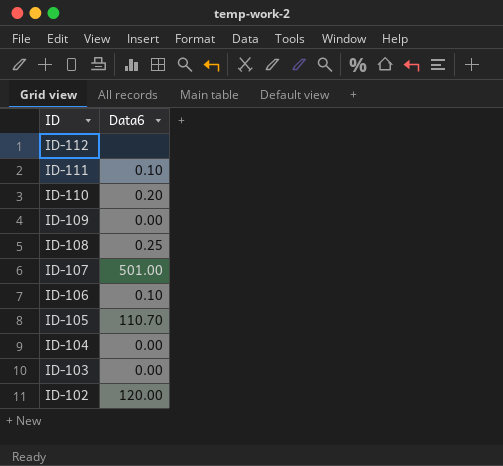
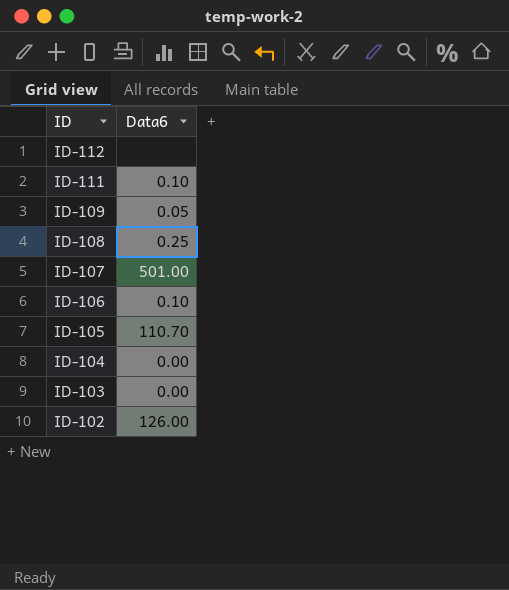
row ID-110: 0.20 -> none
ID-109 | Data6: 0.00 -> 0.05
ID-102 | Data6: 120.00 -> 126.00

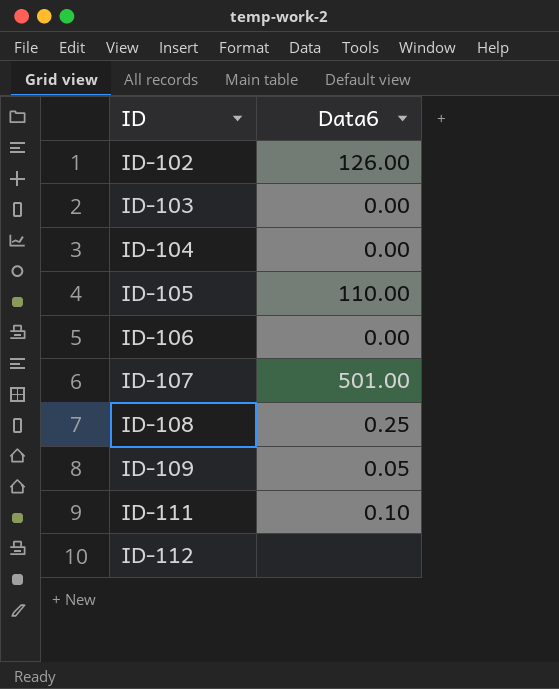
row order: ID descending -> ID ascending
ID-105 | Data6: 110.70 -> 110.00
ID-106 | Data6: 0.10 -> 0.00

